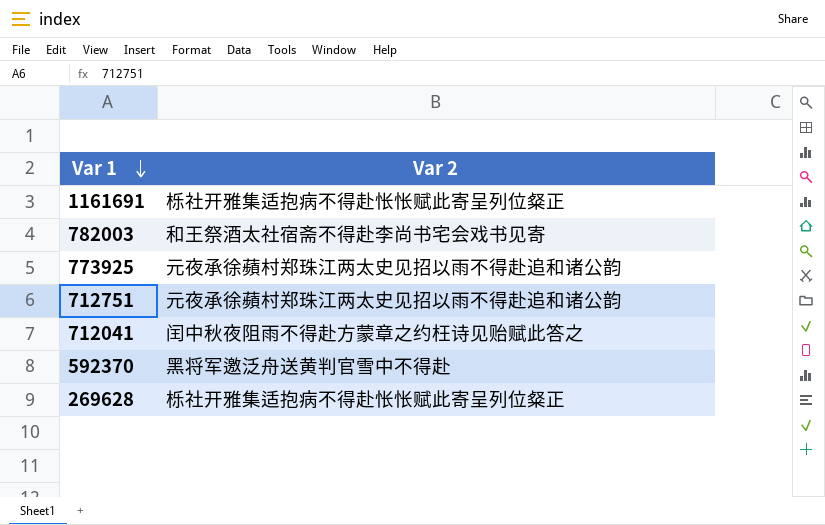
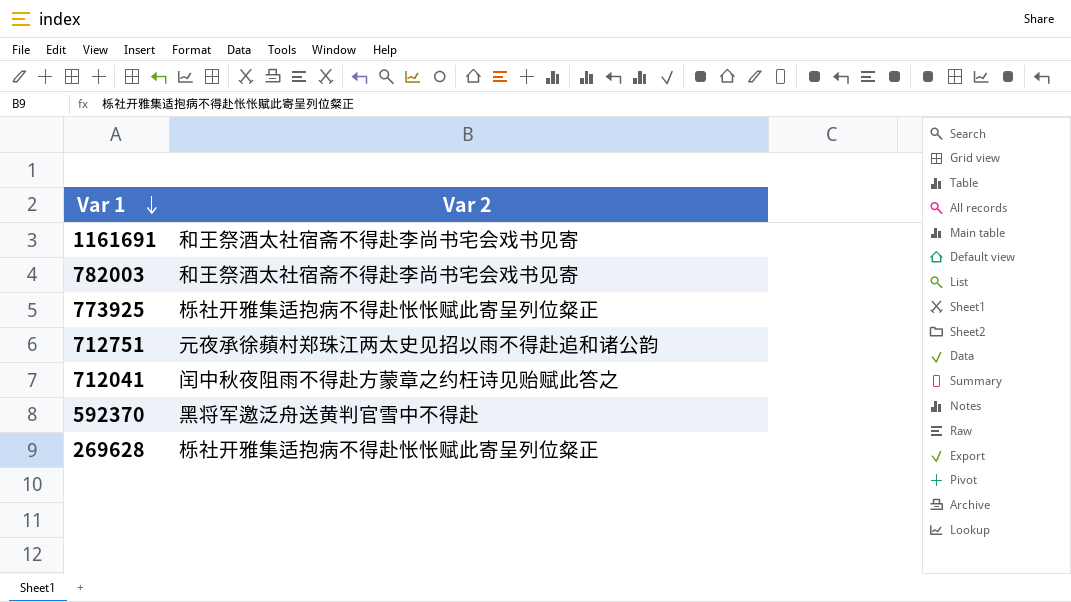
1161691 | Var 2: 栎社开雅集适抱病不得赴怅怅赋此寄呈列位粲正 -> 和王祭酒太社宿斋不得赴李尚书宅会戏书见寄
773925 | Var 2: 元夜承徐蘋村郑珠江两太史见招以雨不得赴追和诸公韵 -> 栎社开雅集适抱病不得赴怅怅赋此寄呈列位粲正

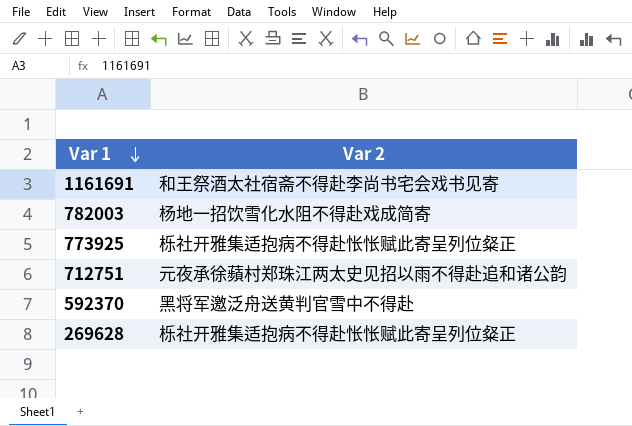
row 712041: 闰中秋夜阻雨不得赴方蒙章之约枉诗见贻赋此答之 -> none
782003 | Var 2: 和王祭酒太社宿斋不得赴李尚书宅会戏书见寄 -> 杨地一招饮雪化水阻不得赴戏成简寄

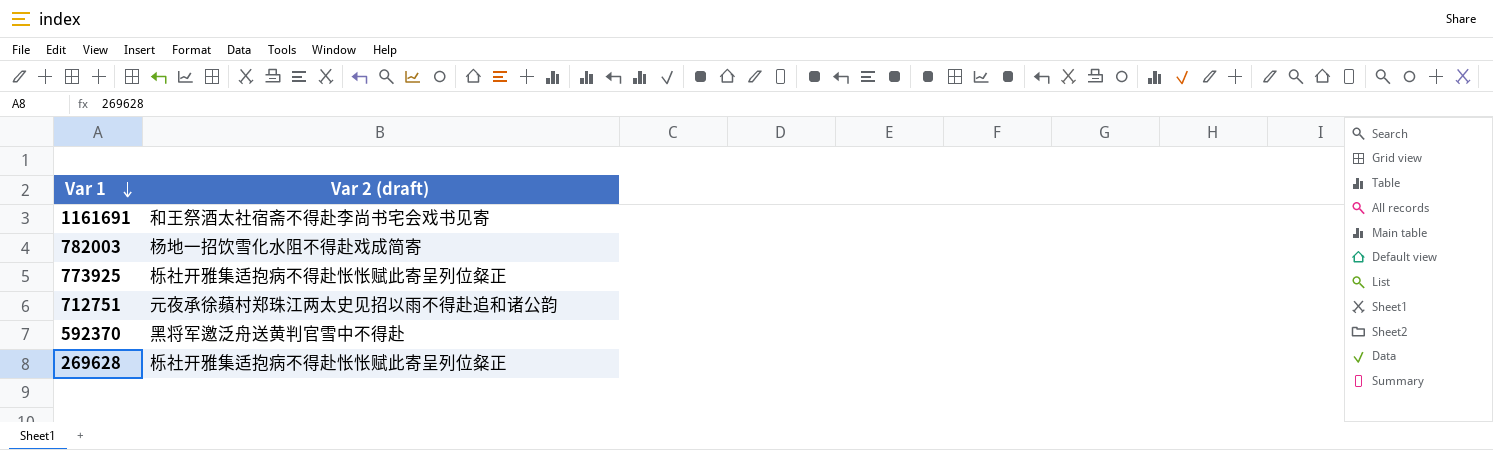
column name: Var 2 -> Var 2 (draft)

